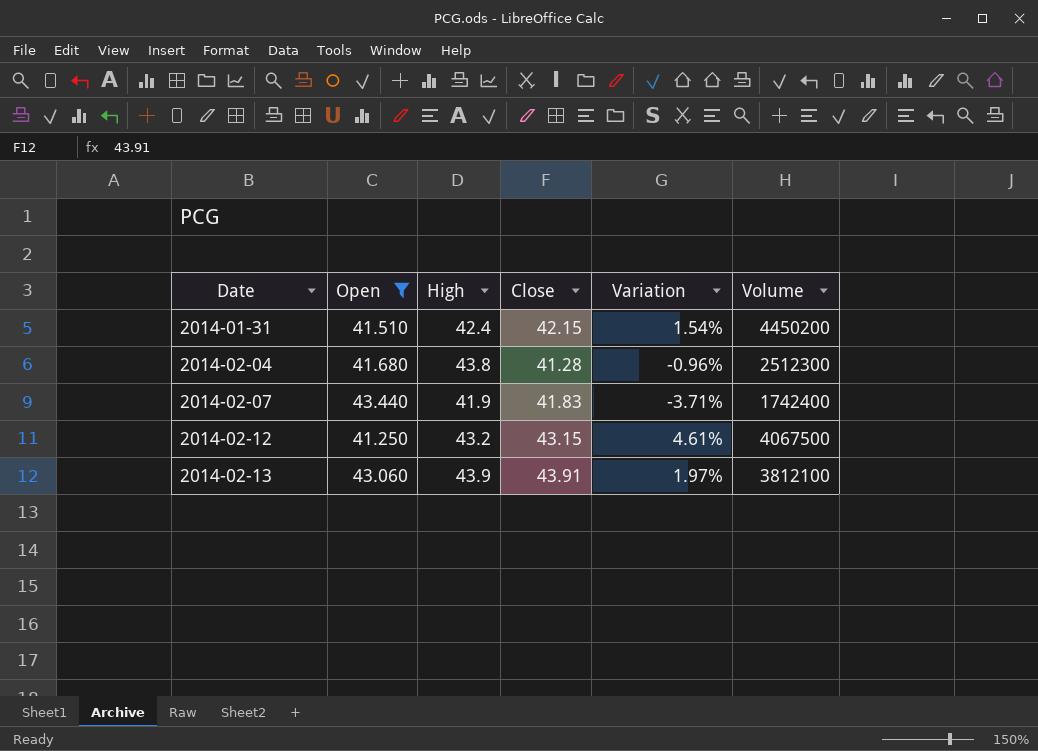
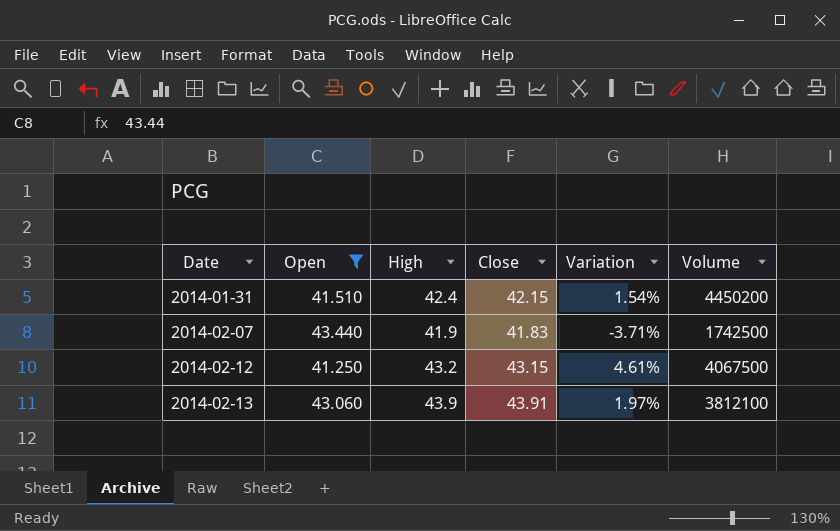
row 2014-02-04: 41.680 | 43.8 | 41.28 | -0.96% | 2512300 -> none
2014-02-07 | Volume: 1742400 -> 1742500

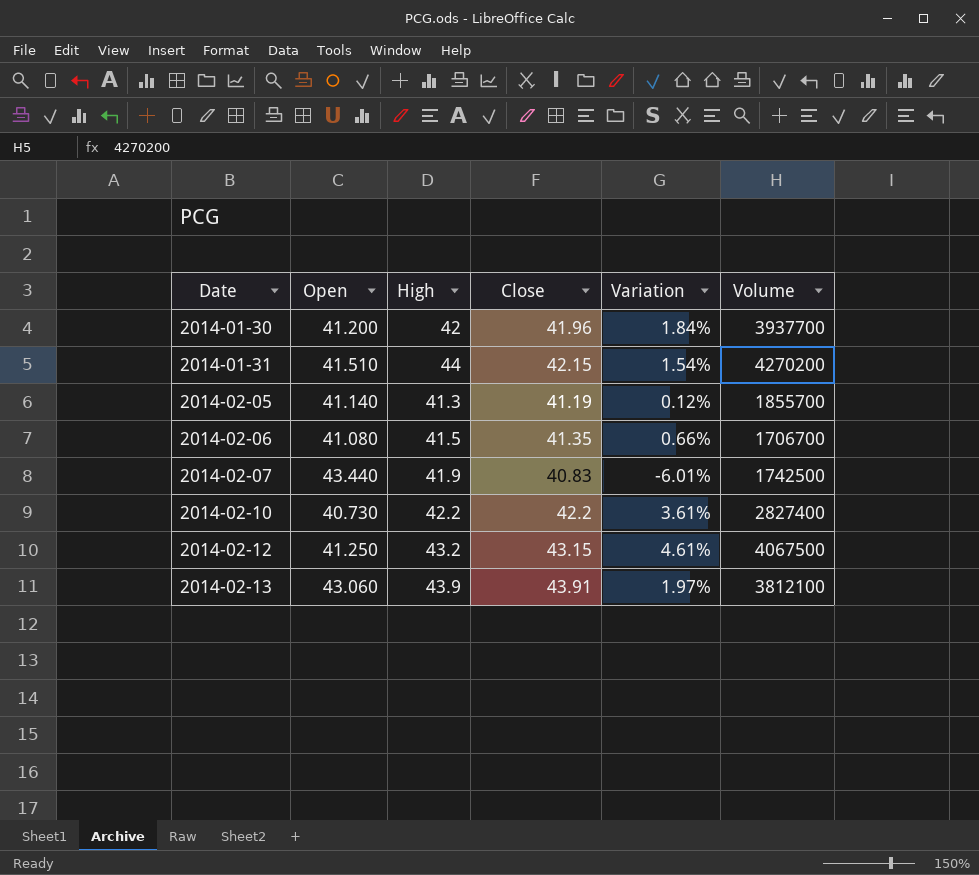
filter: Open >= 41.250 -> none
2014-01-31 | High: 42.4 -> 44
2014-01-31 | Volume: 4450200 -> 4270200
2014-02-07 | Close: 41.83 -> 40.83
2014-02-07 | Variation: -3.71% -> -6.01%

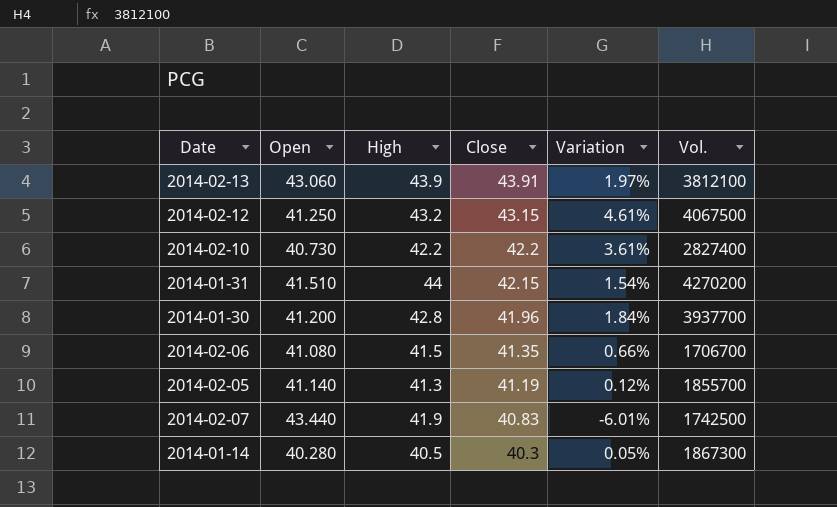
row order: Date ascending -> Close descending
column name: Volume -> Vol.
2014-01-30 | High: 42 -> 42.8
row 2014-01-14: none -> 40.280 | 40.5 | 40.3 | 0.05% | 1867300

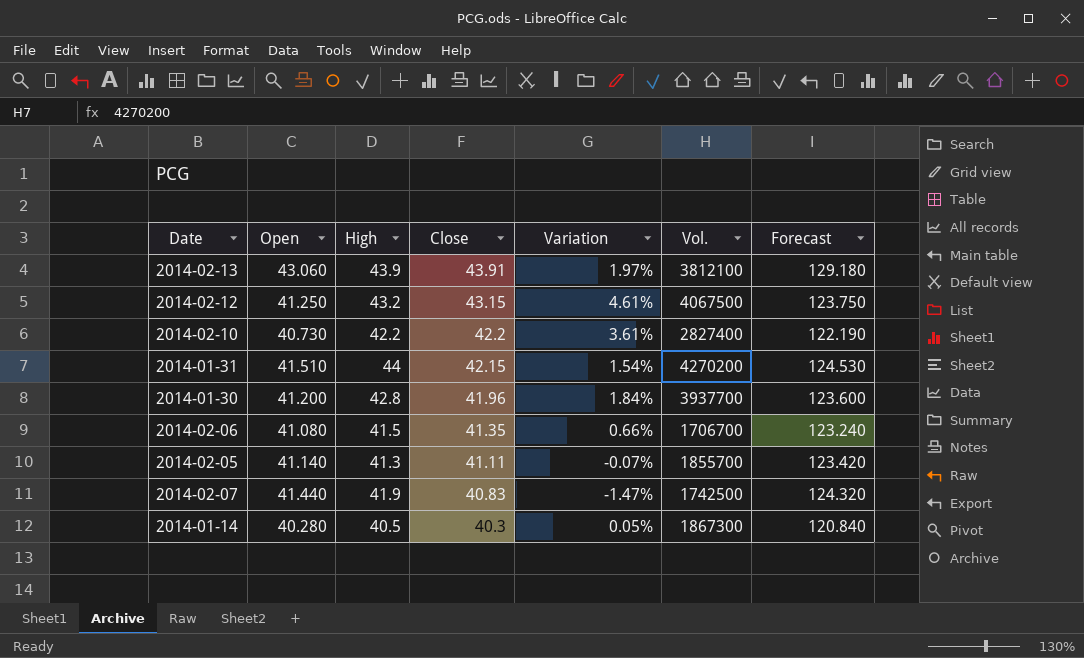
column Forecast | formula: none -> [Open] * 3
2014-02-05 | Close: 41.19 -> 41.11
2014-02-05 | Variation: 0.12% -> -0.07%
2014-02-07 | Open: 43.440 -> 41.440
2014-02-07 | Variation: -6.01% -> -1.47%

